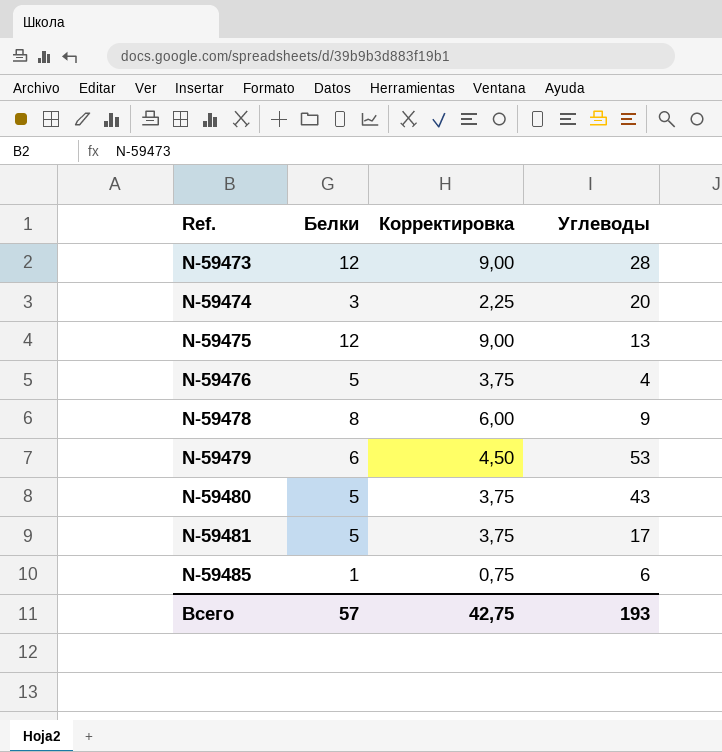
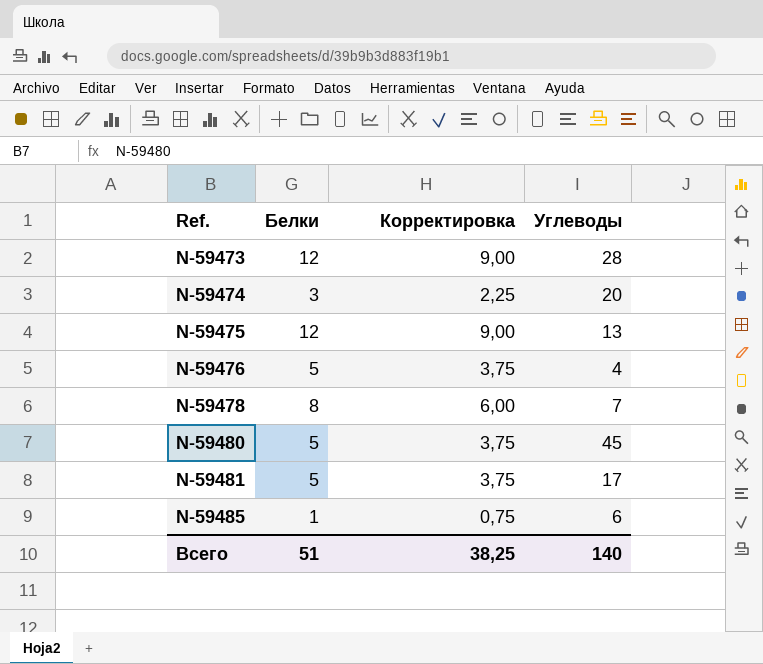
row N-59479: 6 | 4,50 | 53 -> none
N-59478 | Углеводы: 9 -> 7
N-59480 | Углеводы: 43 -> 45
Всего | Белки: 57 -> 51
Всего | Корректировка: 42,75 -> 38,25
Всего | Углеводы: 193 -> 140

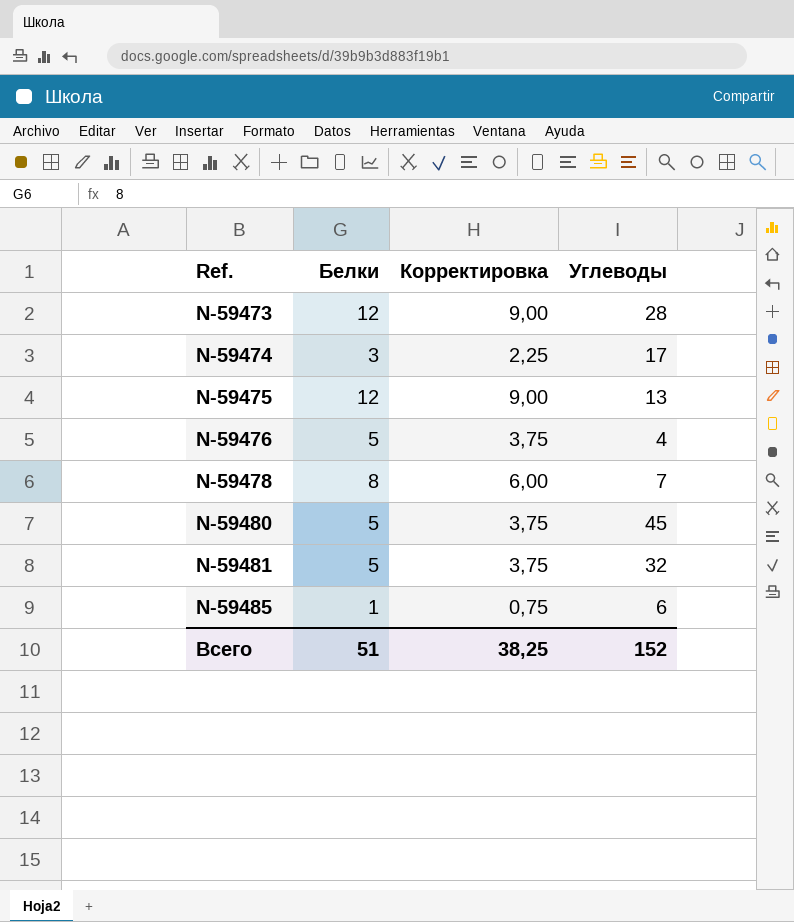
N-59474 | Углеводы: 20 -> 17
N-59481 | Углеводы: 17 -> 32
Всего | Углеводы: 140 -> 152

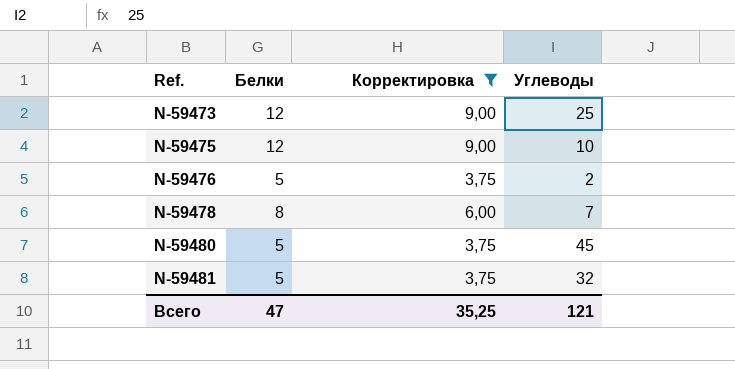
filter: none -> Корректировка >= 3,75
N-59473 | Углеводы: 28 -> 25
N-59475 | Углеводы: 13 -> 10
N-59476 | Углеводы: 4 -> 2
Всего | Белки: 51 -> 47
Всего | Корректировка: 38,25 -> 35,25
Всего | Углеводы: 152 -> 121

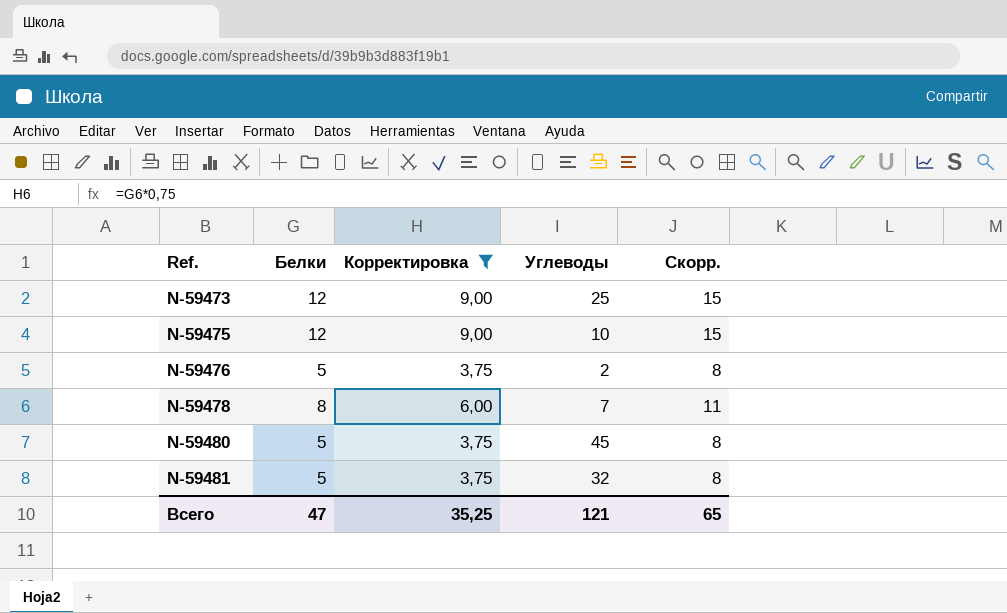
column Скорр. | formula: none -> [Белки] + 3

